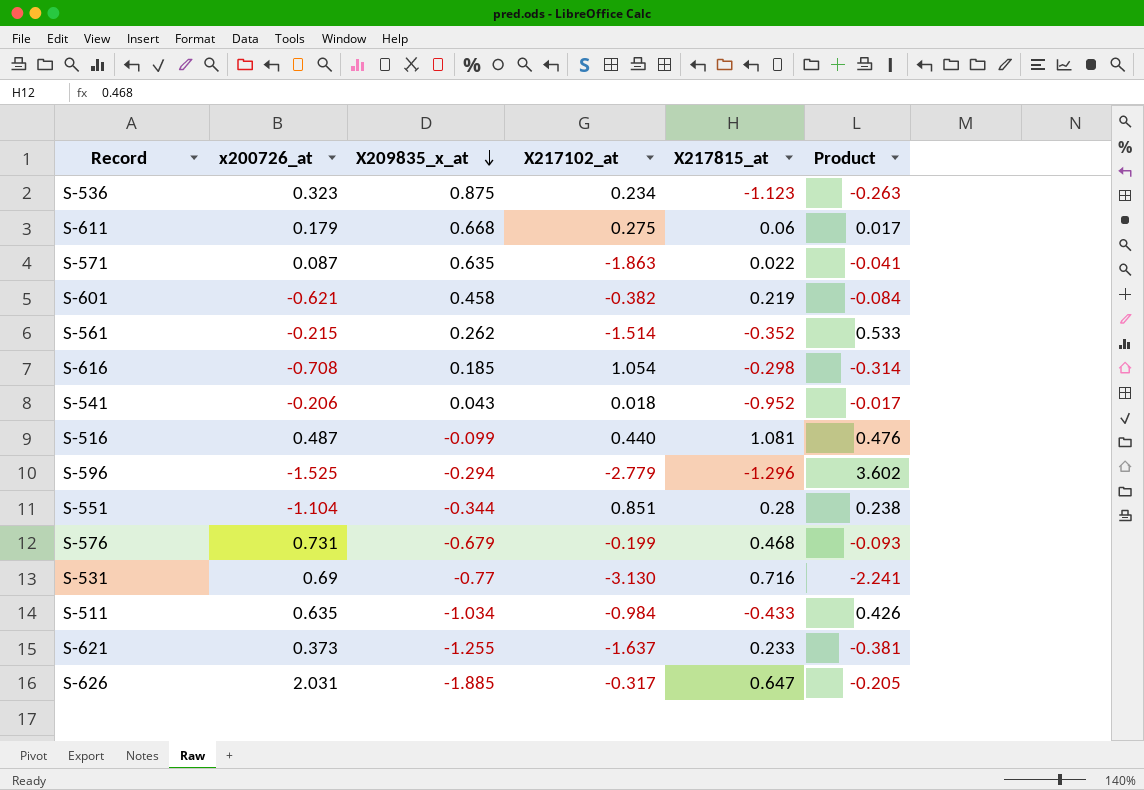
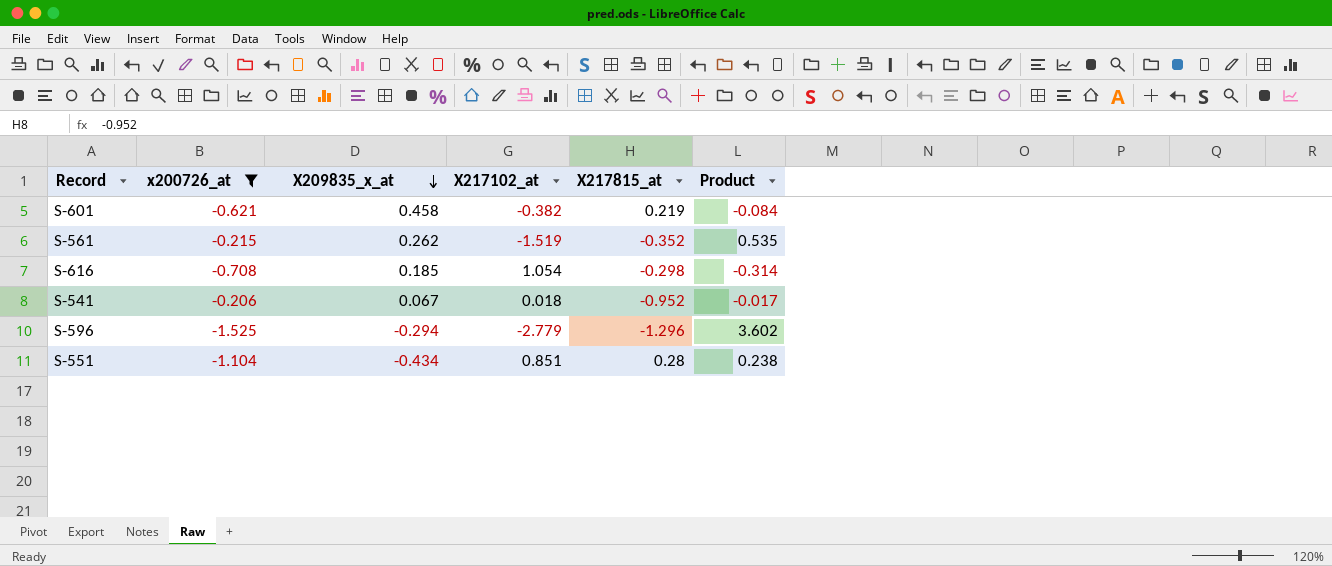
filter: none -> x200726_at <= -0.206
S-561 | X217102_at: -1.514 -> -1.519
S-561 | Product: 0.533 -> 0.535
S-541 | X209835_x_at: 0.043 -> 0.067
S-551 | X209835_x_at: -0.344 -> -0.434

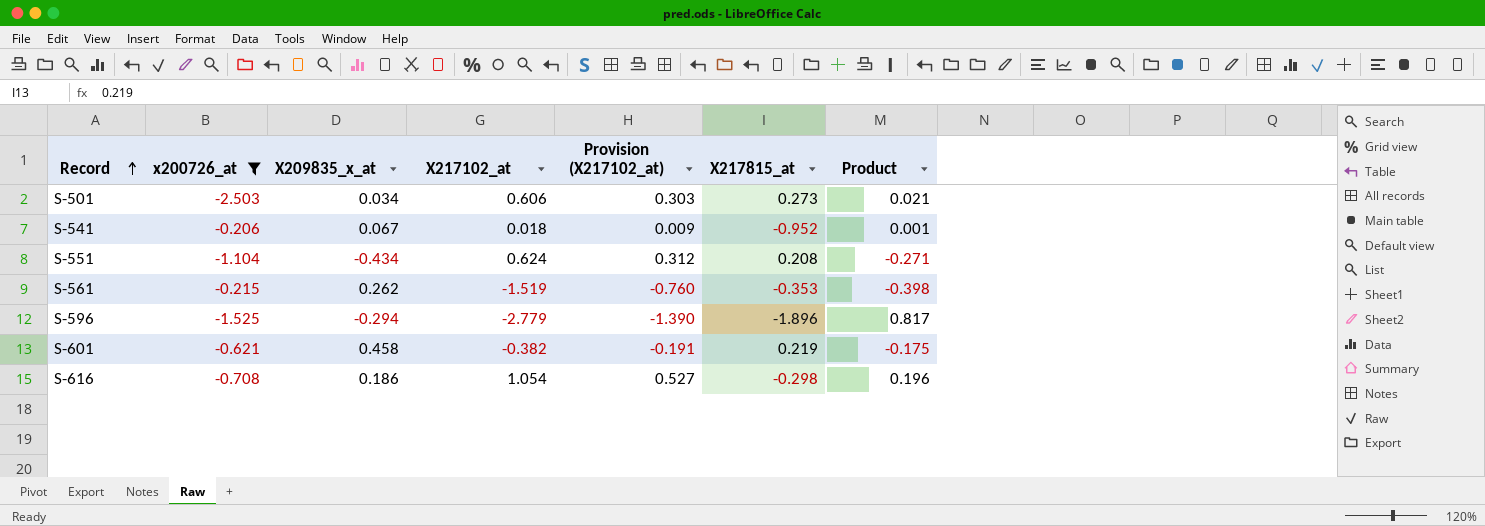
row order: X209835_x_at descending -> Record ascending
column Provision (X217102_at) | formula: none -> [X217102_at] * 0.5
column Product | formula: [X217102_at] * [X217815_at] -> [X209835_x_at] * [X217102_at]
row S-501: none -> -2.503 | 0.034 | 0.606 | 0.303 | 0.273 | 0.021
S-551 | X217102_at: 0.851 -> 0.624
S-551 | X217815_at: 0.28 -> 0.208
S-561 | X217815_at: -0.352 -> -0.353
S-596 | X217815_at: -1.296 -> -1.896
S-616 | X209835_x_at: 0.185 -> 0.186

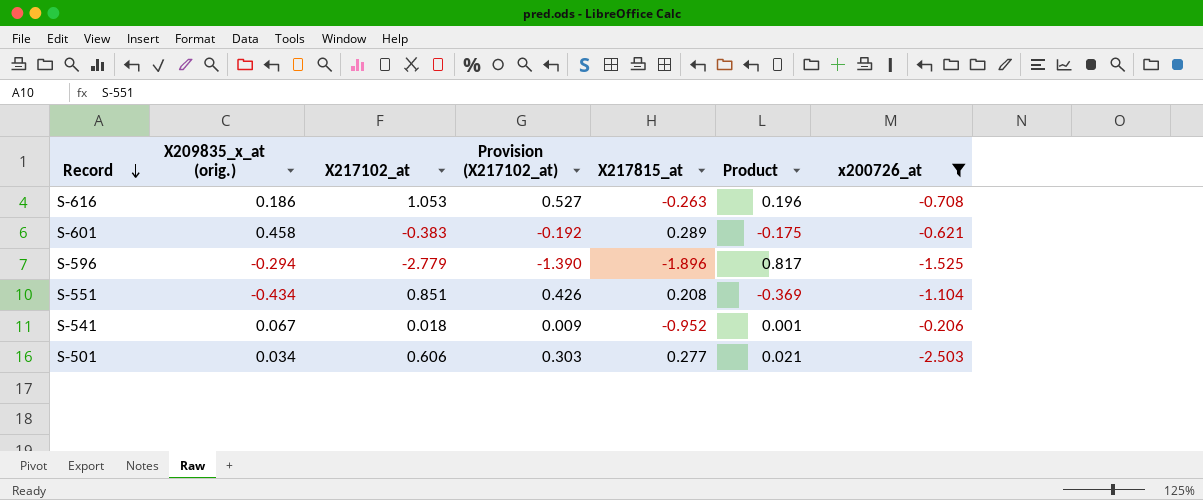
row order: Record ascending -> Record descending
column name: X209835_x_at -> X209835_x_at (orig.)
column x200726_at | position: 2 -> 7
row S-561: -0.215 | 0.262 | -1.519 | -0.760 | -0.353 | -0.398 -> none
S-616 | X217102_at: 1.054 -> 1.053
S-616 | X217815_at: -0.298 -> -0.263
S-601 | X217102_at: -0.382 -> -0.383
S-601 | Provision (X217102_at): -0.191 -> -0.192
S-601 | X217815_at: 0.219 -> 0.289
S-551 | X217102_at: 0.624 -> 0.851
S-551 | Provision (X217102_at): 0.312 -> 0.426
S-551 | Product: -0.271 -> -0.369
S-501 | X217815_at: 0.273 -> 0.277

